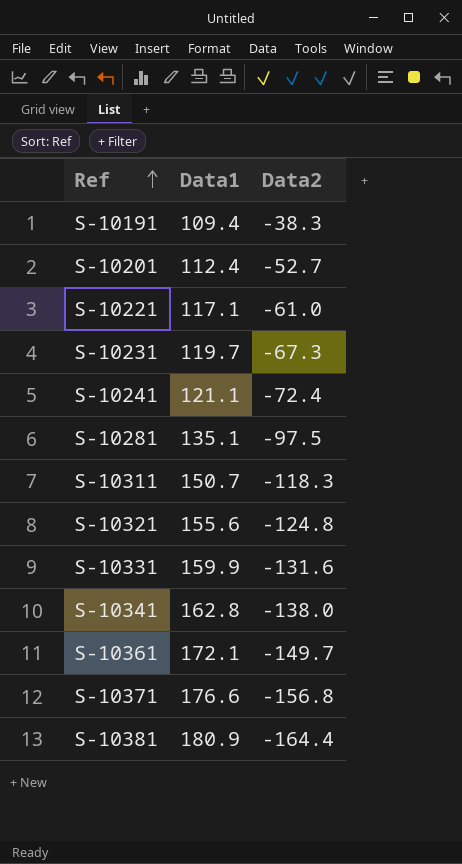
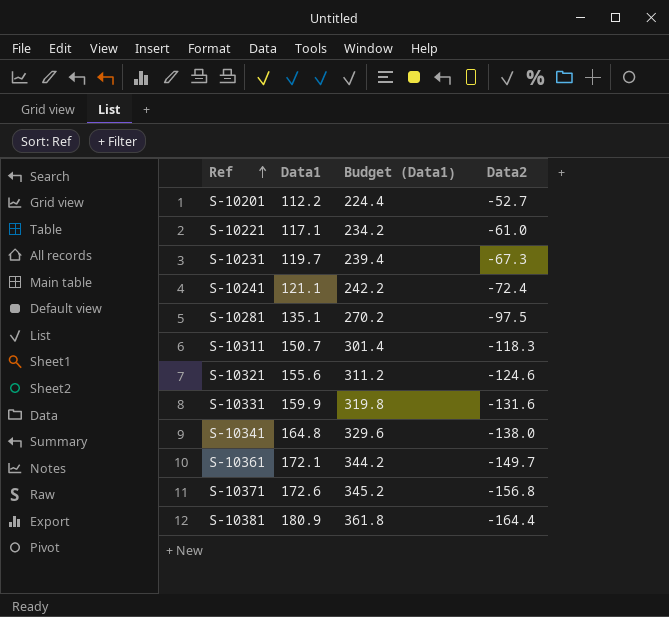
column Budget (Data1) | formula: none -> [Data1] * 2
row S-10191: 109.4 | -38.3 -> none
S-10201 | Data1: 112.4 -> 112.2
S-10321 | Data2: -124.8 -> -124.6
S-10341 | Data1: 162.8 -> 164.8
S-10371 | Data1: 176.6 -> 172.6

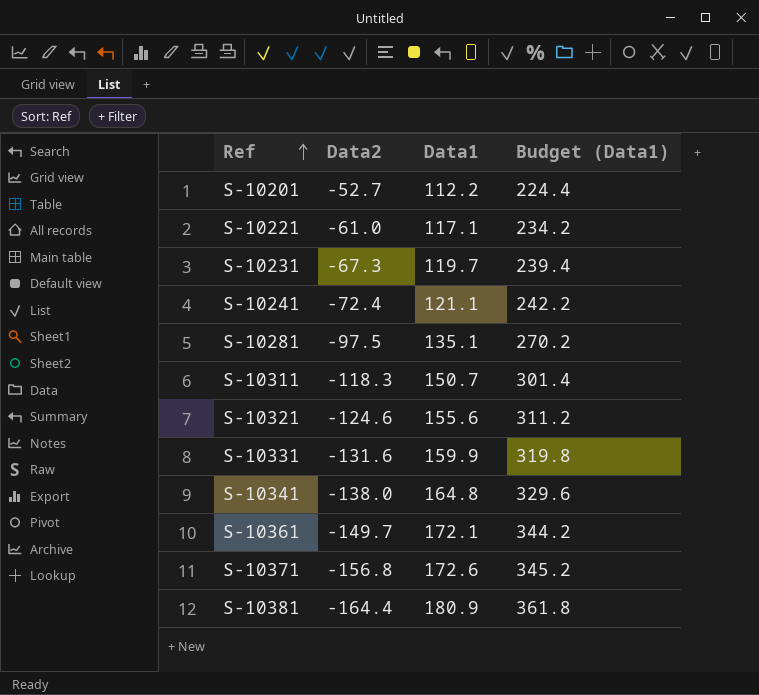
column Data2 | position: 4 -> 2

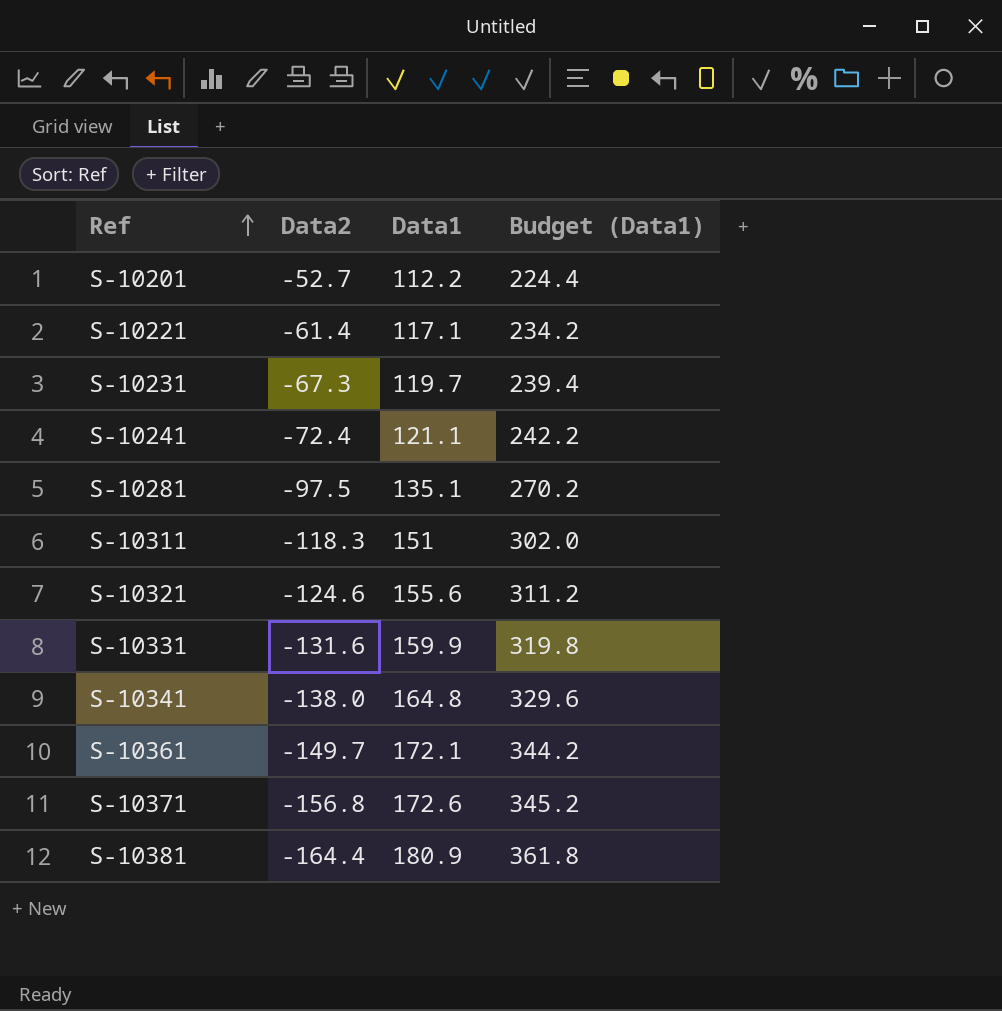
S-10221 | Data2: -61.0 -> -61.4
S-10311 | Data1: 150.7 -> 151
S-10311 | Budget (Data1): 301.4 -> 302.0

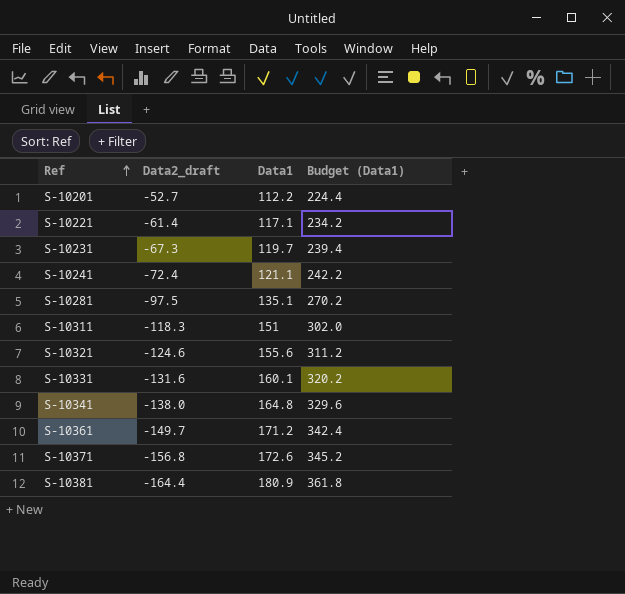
column name: Data2 -> Data2_draft
S-10331 | Data1: 159.9 -> 160.1
S-10331 | Budget (Data1): 319.8 -> 320.2
S-10361 | Data1: 172.1 -> 171.2
S-10361 | Budget (Data1): 344.2 -> 342.4

